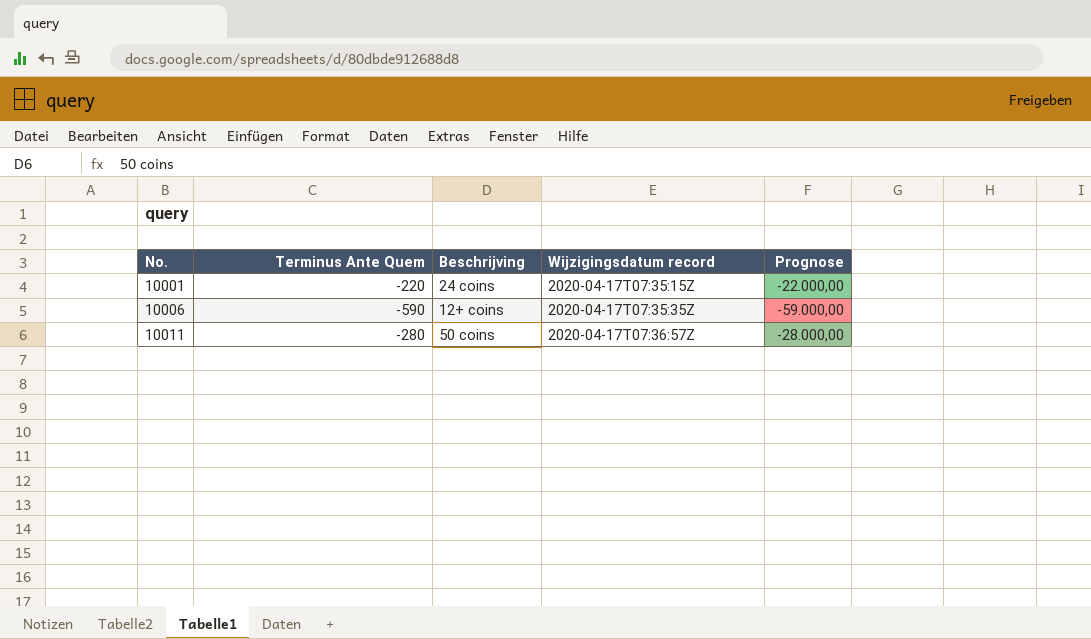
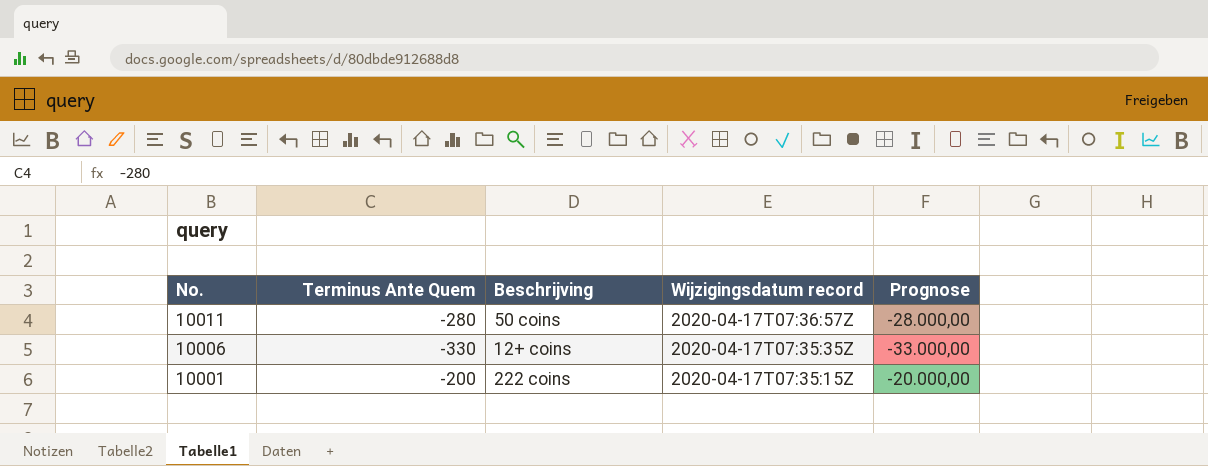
row order: No. ascending -> No. descending
10006 | Terminus Ante Quem: -590 -> -330
10006 | Prognose: -59.000,00 -> -33.000,00
10001 | Terminus Ante Quem: -220 -> -200
10001 | Beschrijving: 24 coins -> 222 coins
10001 | Prognose: -22.000,00 -> -20.000,00

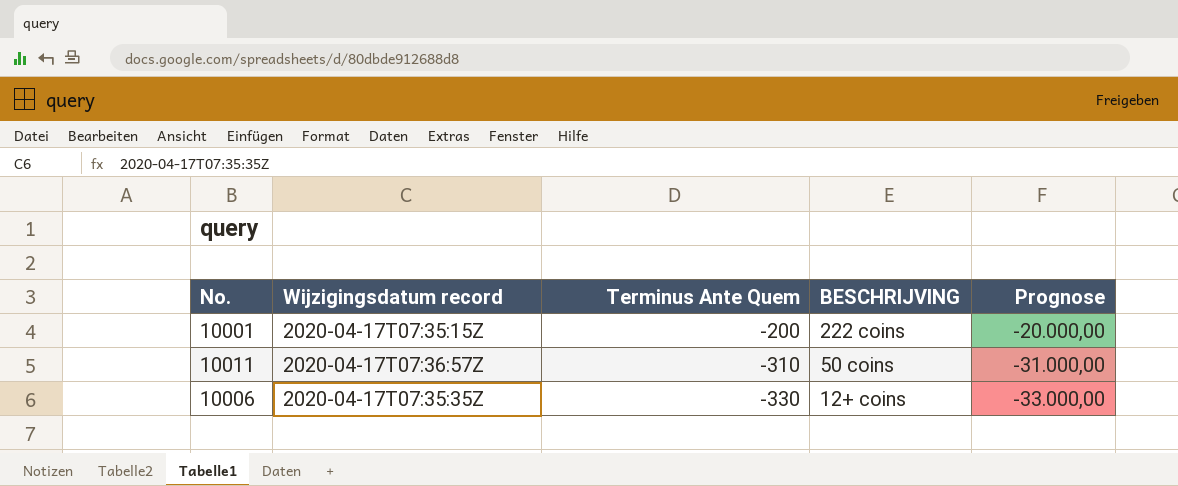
row order: No. descending -> Terminus Ante Quem descending
column Wijzigingsdatum record | position: 4 -> 2
column name: Beschrijving -> BESCHRIJVING
10011 | Terminus Ante Quem: -280 -> -310
10011 | Prognose: -28.000,00 -> -31.000,00

